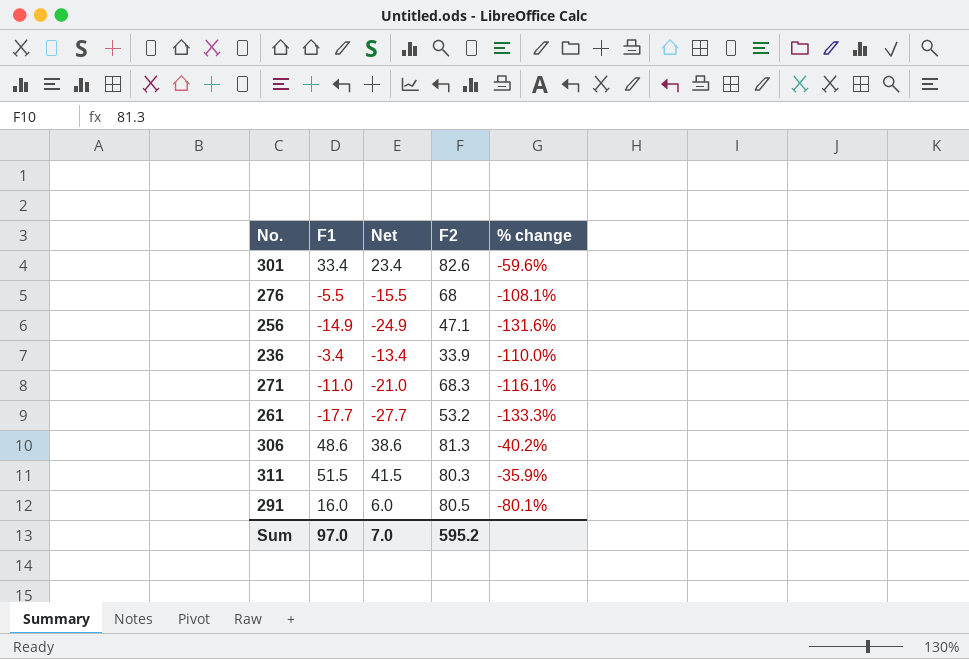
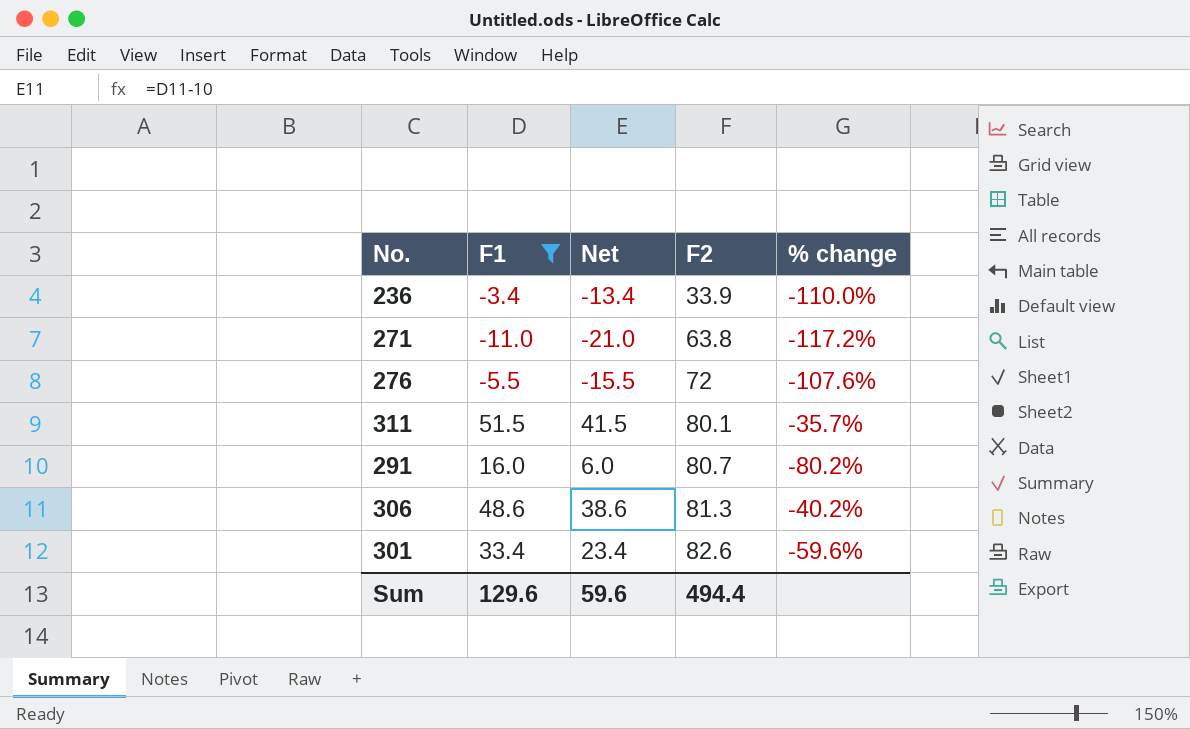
filter: none -> F1 >= -11.0
row order: none -> F2 ascending
271 | F2: 68.3 -> 63.8
271 | % change: -116.1% -> -117.2%
276 | F2: 68 -> 72
276 | % change: -108.1% -> -107.6%
311 | F2: 80.3 -> 80.1
311 | % change: -35.9% -> -35.7%
291 | F2: 80.5 -> 80.7
291 | % change: -80.1% -> -80.2%
Sum | F1: 97.0 -> 129.6
Sum | Net: 7.0 -> 59.6
Sum | F2: 595.2 -> 494.4

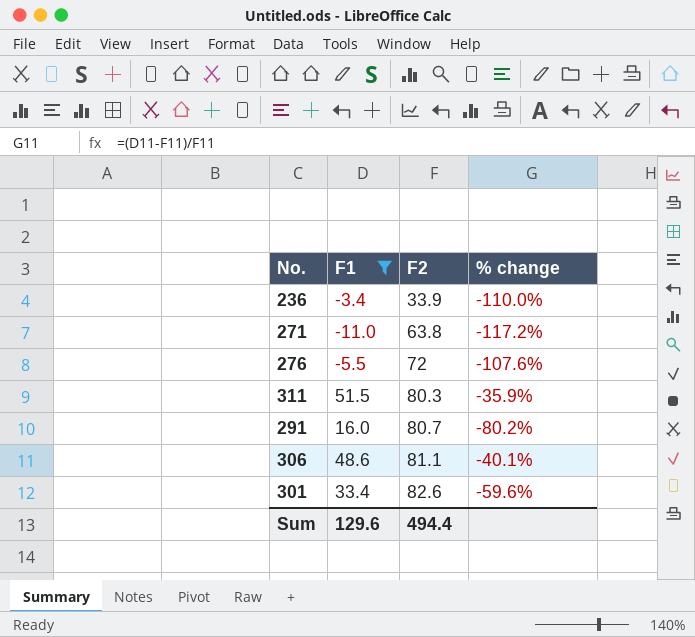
column Net | formula: [F1] - 10 -> none
311 | F2: 80.1 -> 80.3
311 | % change: -35.7% -> -35.9%
306 | F2: 81.3 -> 81.1
306 | % change: -40.2% -> -40.1%

